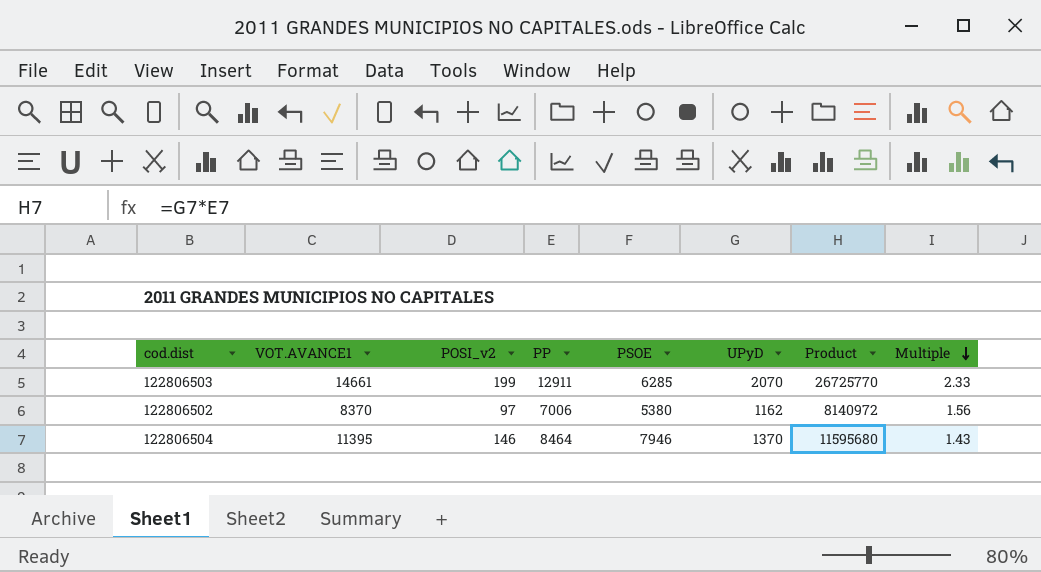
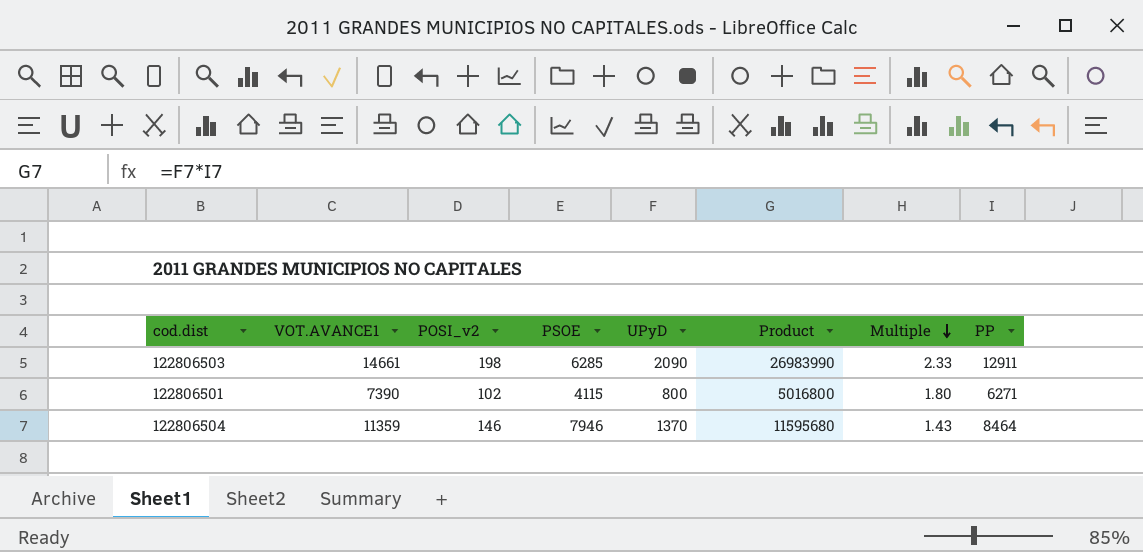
column PP | position: 4 -> 8
row 122806502: 8370 | 97 | 7006 | 5380 | 1162 | 8140972 | 1.56 -> none
122806503 | POSI_v2: 199 -> 198
122806503 | UPyD: 2070 -> 2090
122806503 | Product: 26725770 -> 26983990
row 122806501: none -> 7390 | 102 | 4115 | 800 | 5016800 | 1.80 | 6271
122806504 | VOT.AVANCE1: 11395 -> 11359

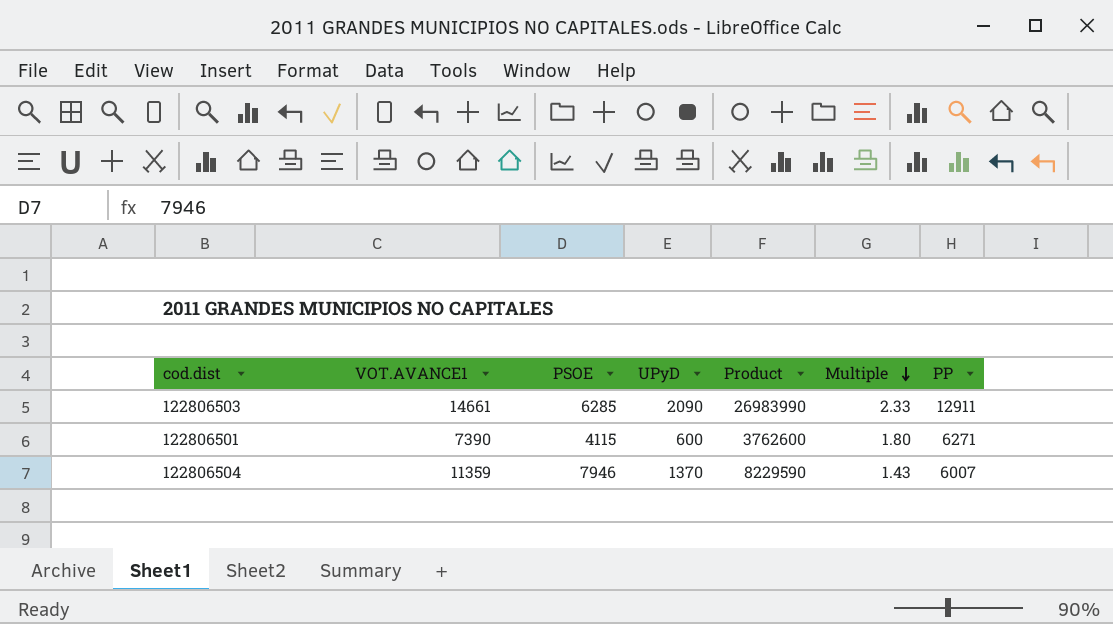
column POSI_v2 | position: 3 -> none
122806501 | UPyD: 800 -> 600
122806501 | Product: 5016800 -> 3762600
122806504 | Product: 11595680 -> 8229590
122806504 | PP: 8464 -> 6007

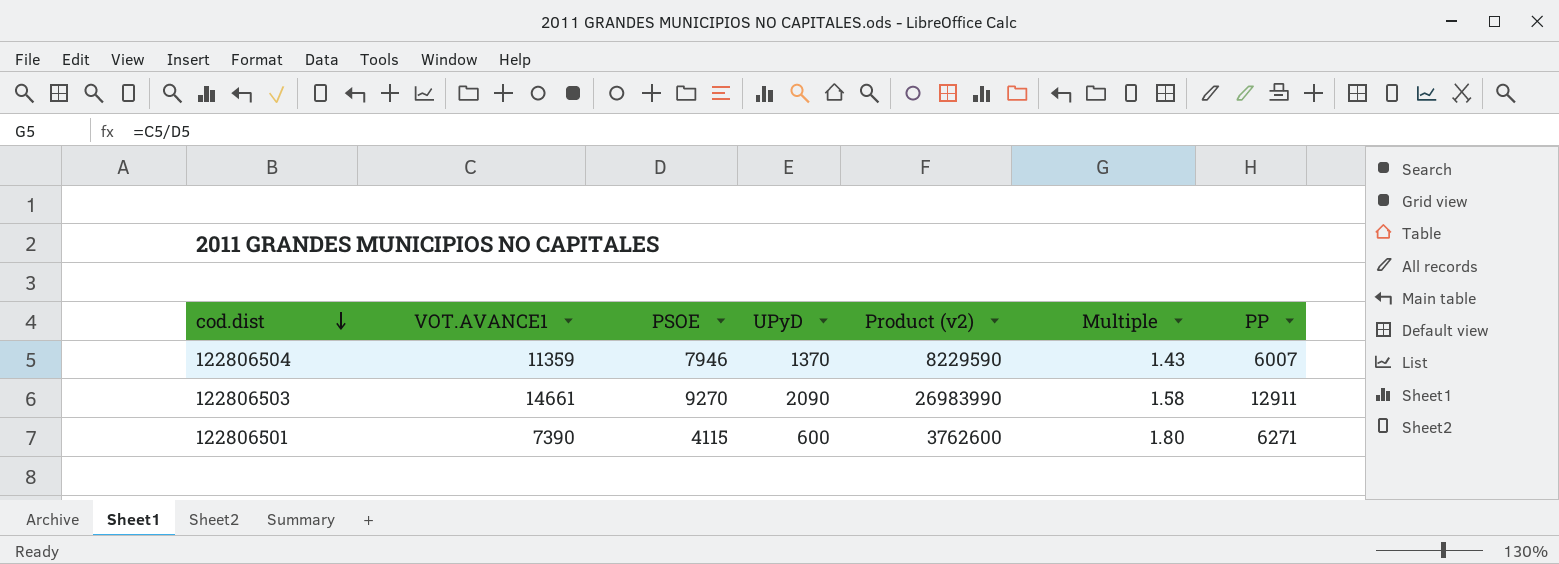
row order: Multiple descending -> cod.dist descending
column name: Product -> Product (v2)
122806503 | PSOE: 6285 -> 9270
122806503 | Multiple: 2.33 -> 1.58

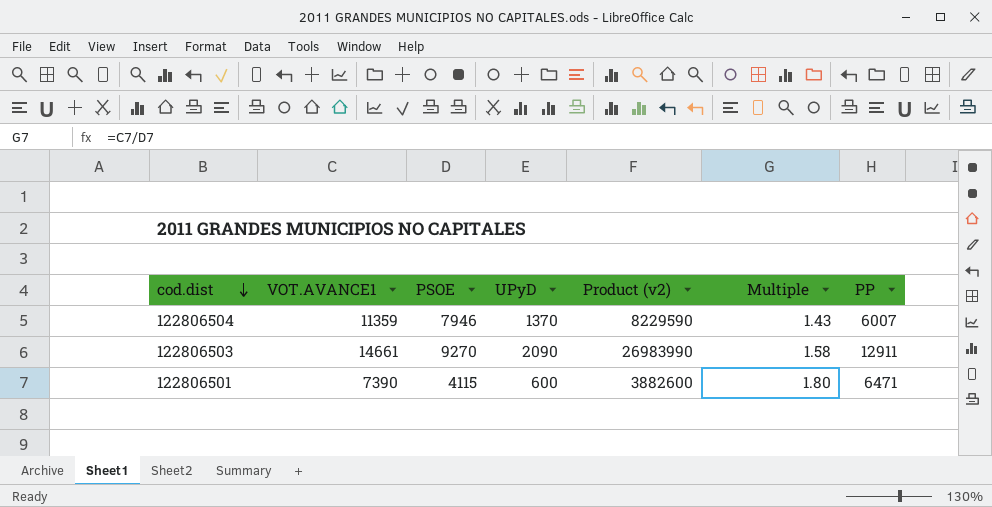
122806501 | Product (v2): 3762600 -> 3882600
122806501 | PP: 6271 -> 6471

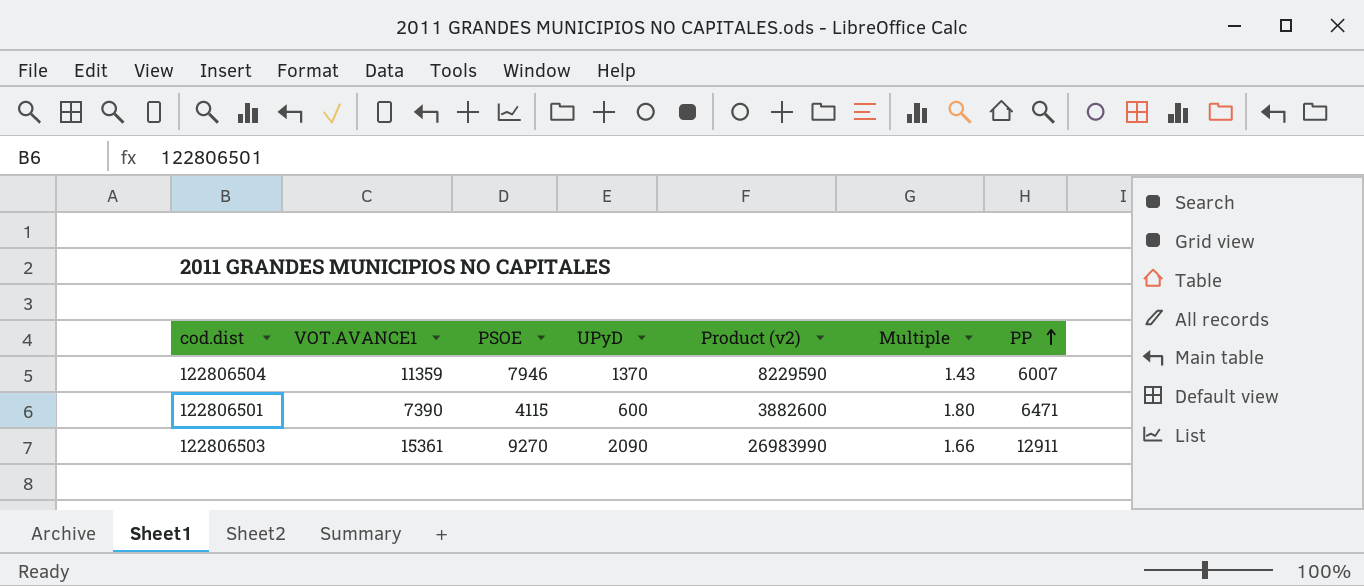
row order: cod.dist descending -> PP ascending
122806503 | VOT.AVANCE1: 14661 -> 15361
122806503 | Multiple: 1.58 -> 1.66

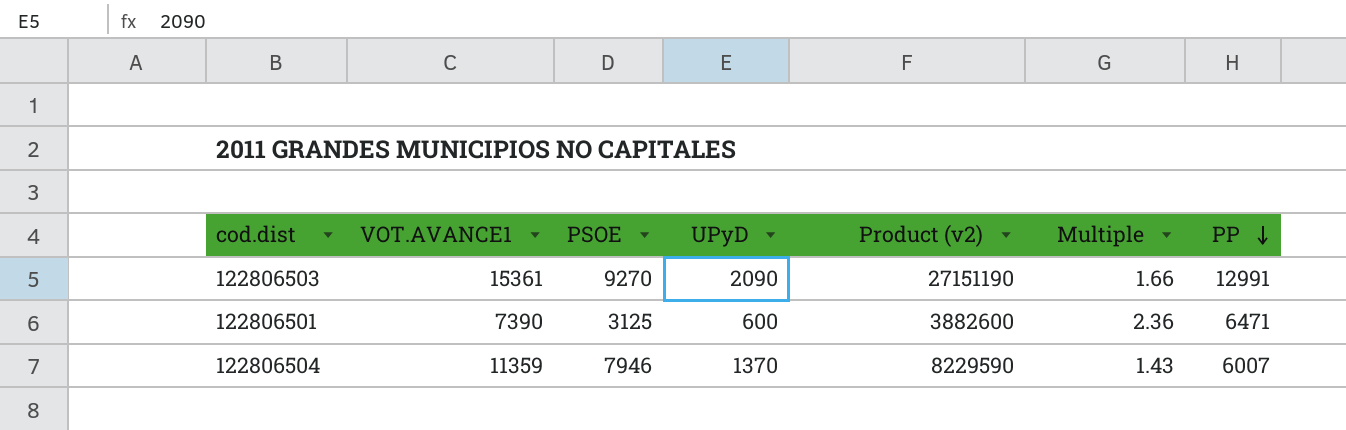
row order: PP ascending -> PP descending
122806503 | Product (v2): 26983990 -> 27151190
122806503 | PP: 12911 -> 12991
122806501 | PSOE: 4115 -> 3125
122806501 | Multiple: 1.80 -> 2.36

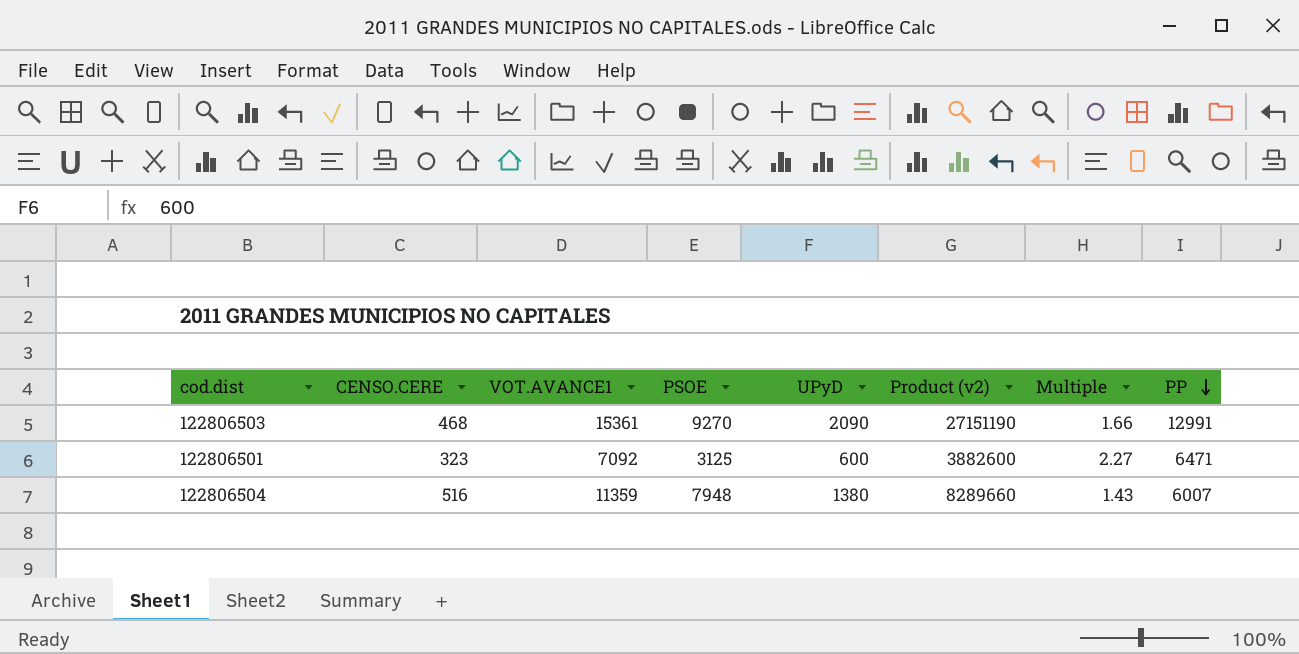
column CENSO.CERE | position: none -> 2
122806501 | VOT.AVANCE1: 7390 -> 7092
122806501 | Multiple: 2.36 -> 2.27
122806504 | PSOE: 7946 -> 7948
122806504 | UPyD: 1370 -> 1380
122806504 | Product (v2): 8229590 -> 8289660

